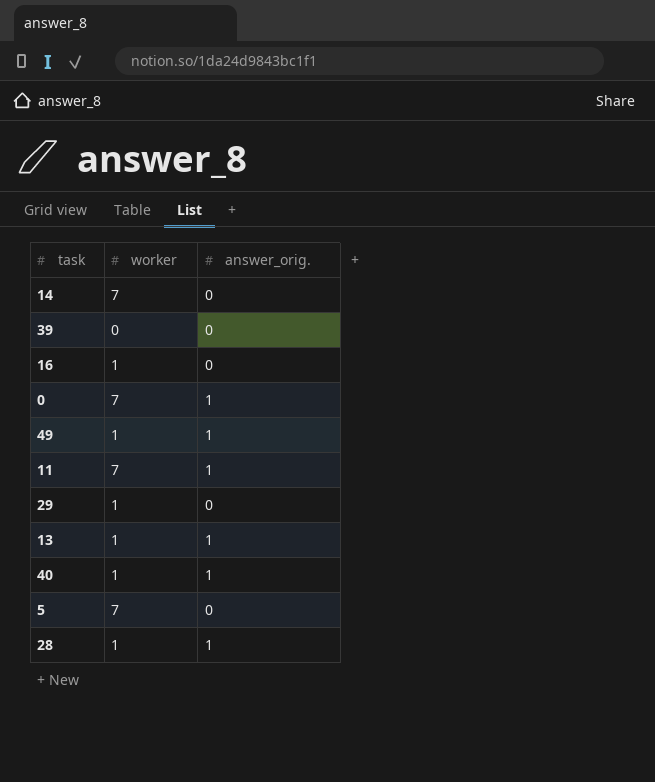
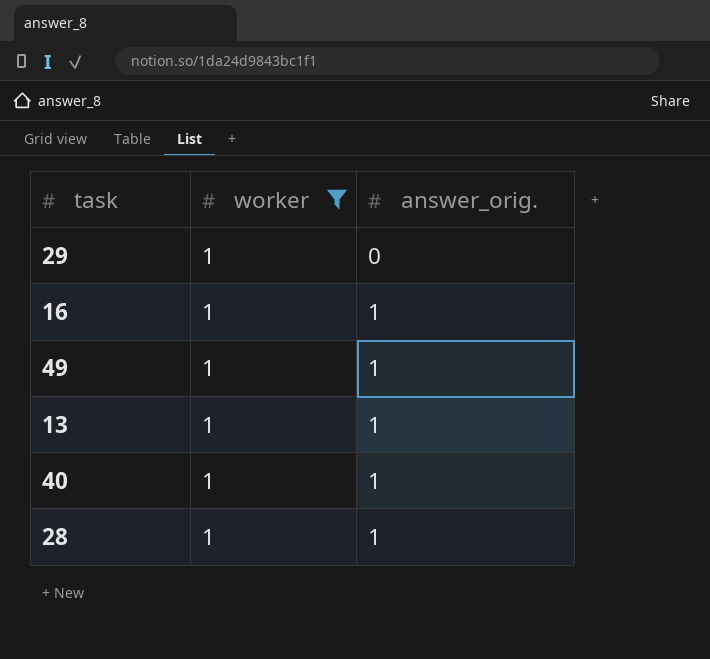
filter: none -> worker = 1
row order: none -> answer_orig. ascending
16 | answer_orig.: 0 -> 1

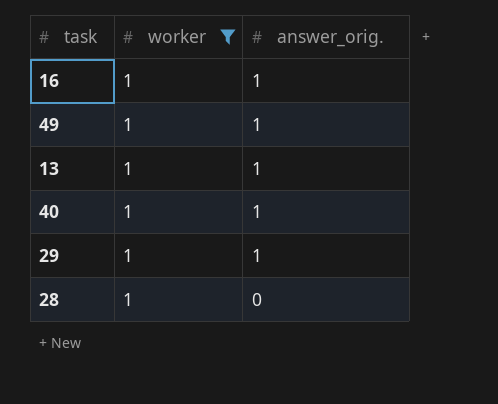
row order: answer_orig. ascending -> answer_orig. descending
29 | answer_orig.: 0 -> 1
28 | answer_orig.: 1 -> 0

